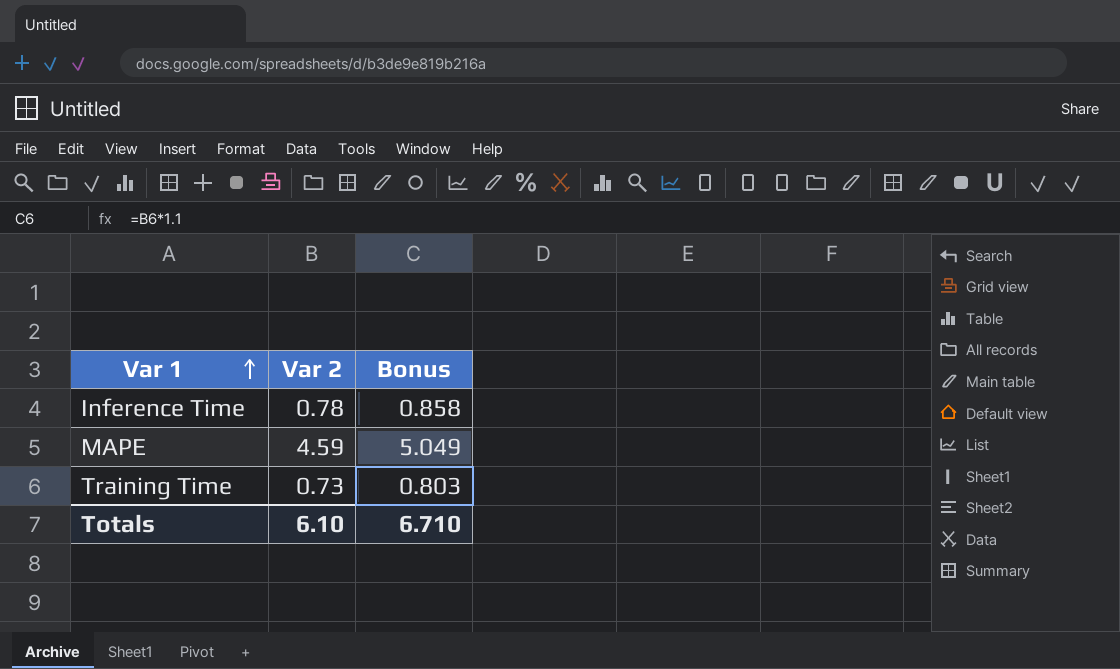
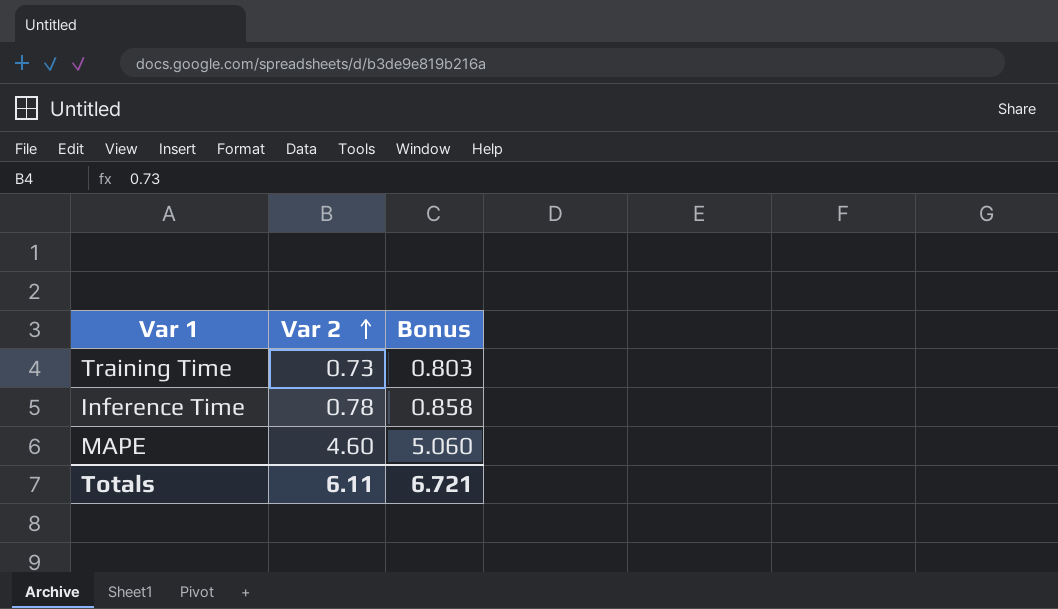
row order: Var 1 ascending -> Var 2 ascending
MAPE | Var 2: 4.59 -> 4.60
MAPE | Bonus: 5.049 -> 5.060
Totals | Var 2: 6.10 -> 6.11
Totals | Bonus: 6.710 -> 6.721

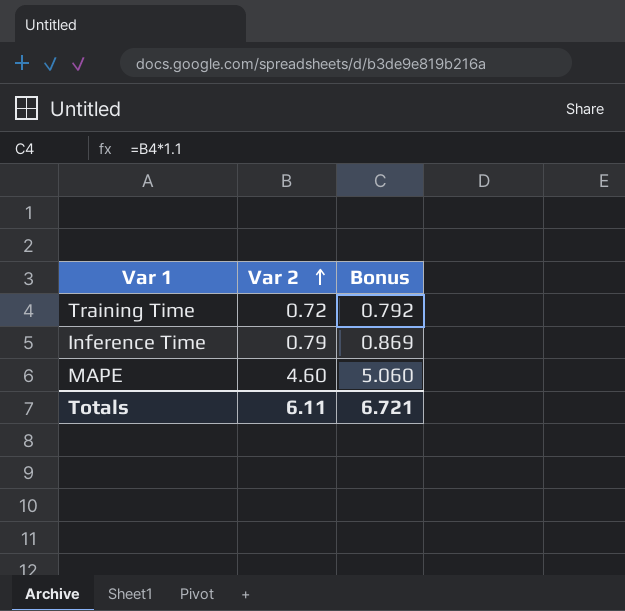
Training Time | Var 2: 0.73 -> 0.72
Training Time | Bonus: 0.803 -> 0.792
Inference Time | Var 2: 0.78 -> 0.79
Inference Time | Bonus: 0.858 -> 0.869

